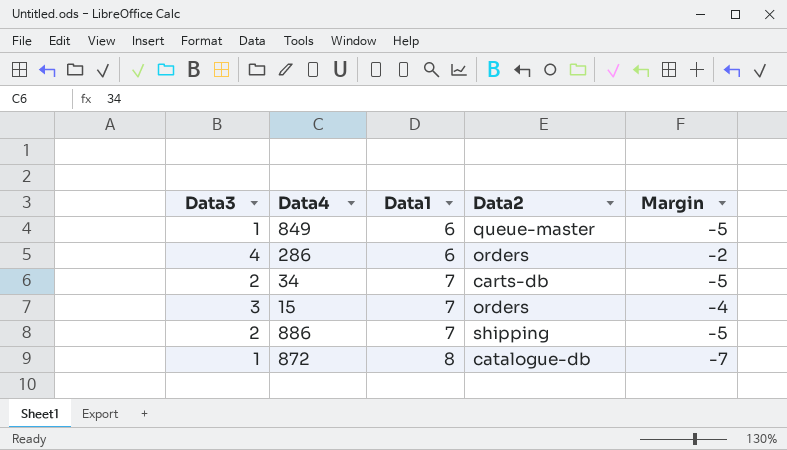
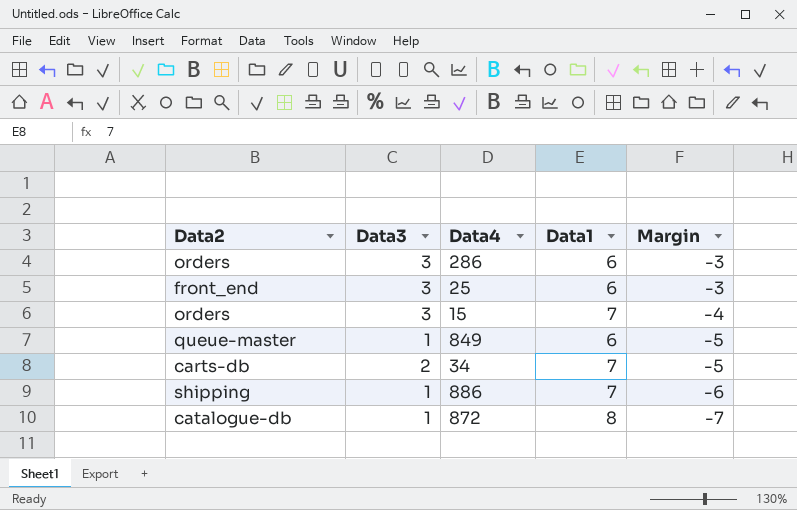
row order: Data1 ascending -> Margin descending
column Data2 | position: 4 -> 1
286 | Data3: 4 -> 3
286 | Margin: -2 -> -3
row 25: none -> front_end | 3 | 6 | -3
886 | Data3: 2 -> 1
886 | Margin: -5 -> -6

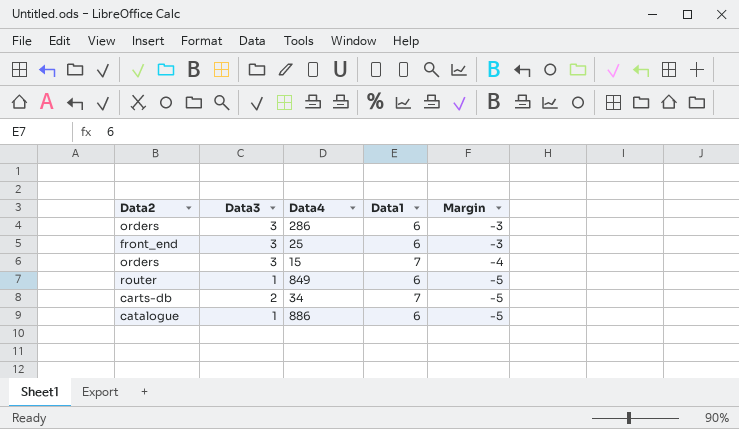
row 872: catalogue-db | 1 | 8 | -7 -> none
849 | Data2: queue-master -> router
886 | Data2: shipping -> catalogue
886 | Data1: 7 -> 6
886 | Margin: -6 -> -5

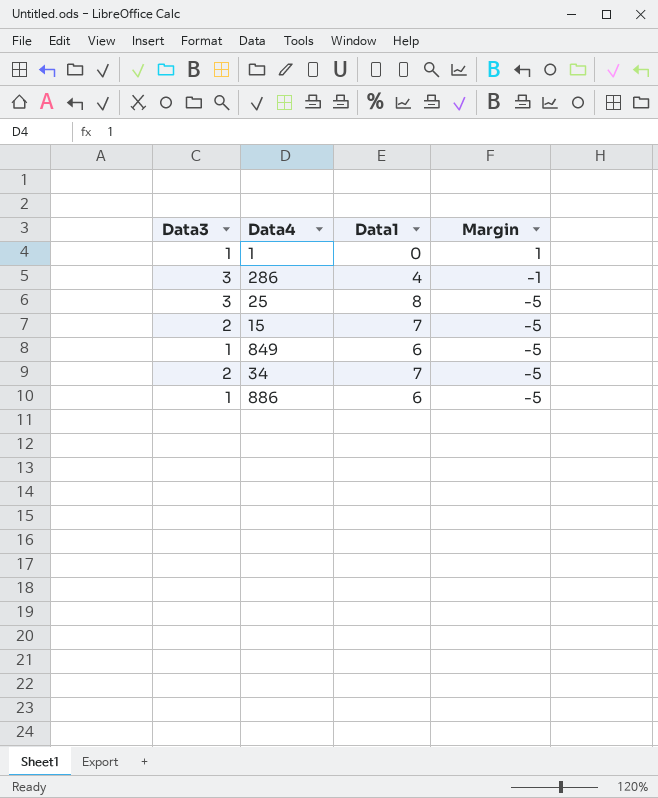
column Data2 | position: 1 -> none
row 1: none -> 1 | 0 | 1
286 | Data1: 6 -> 4
286 | Margin: -3 -> -1
25 | Data1: 6 -> 8
25 | Margin: -3 -> -5
15 | Data3: 3 -> 2
15 | Margin: -4 -> -5

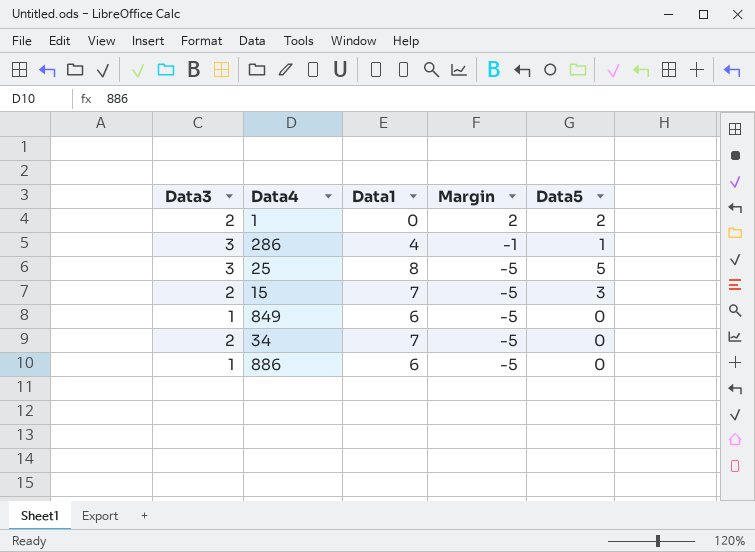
column Data5 | position: none -> 5
1 | Data3: 1 -> 2
1 | Margin: 1 -> 2

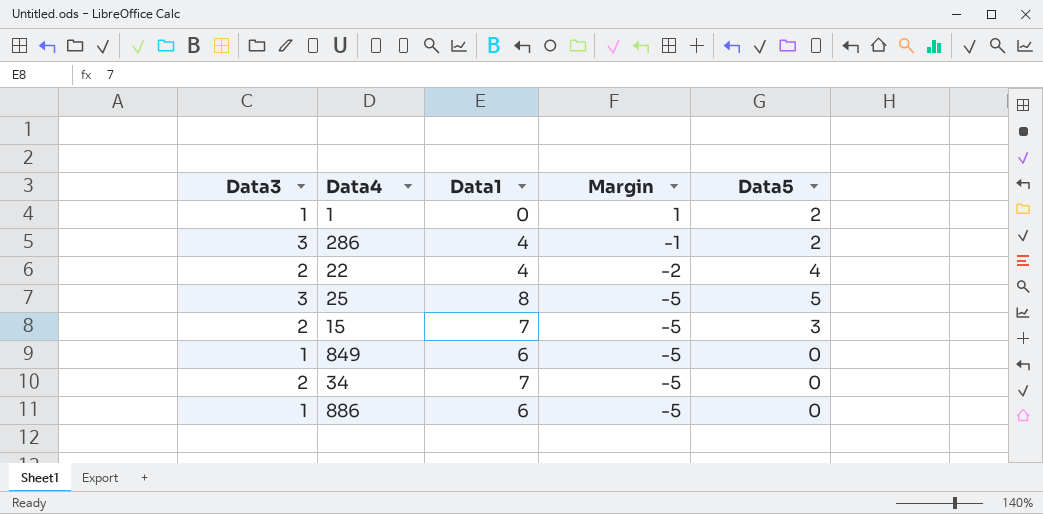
1 | Data3: 2 -> 1
1 | Margin: 2 -> 1
286 | Data5: 1 -> 2
row 22: none -> 2 | 4 | -2 | 4

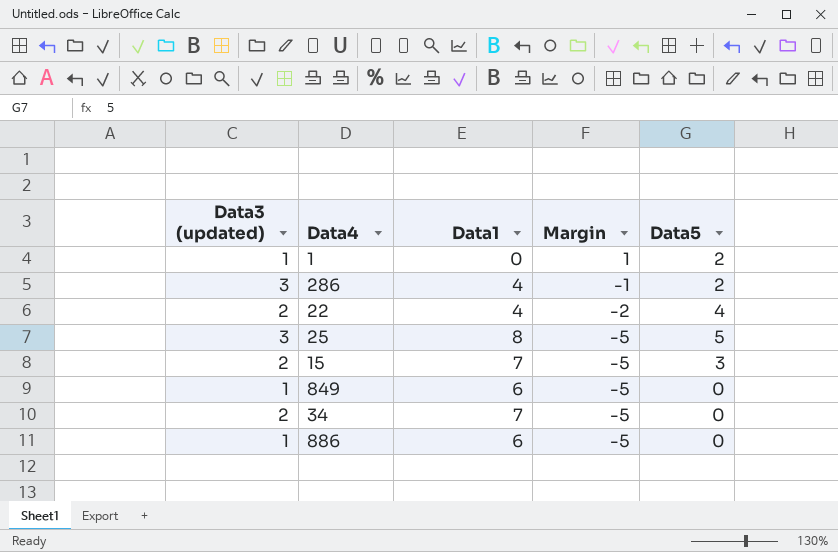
column name: Data3 -> Data3 (updated)

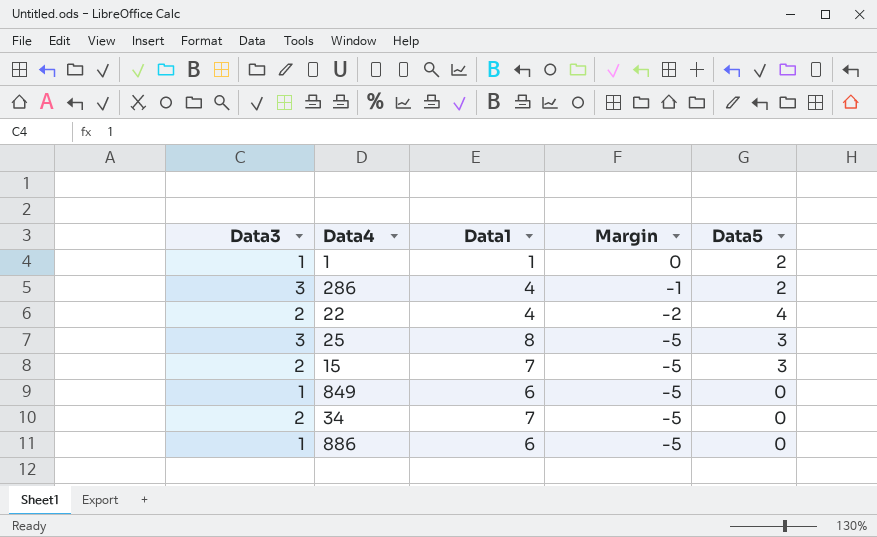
column name: Data3 (updated) -> Data3
1 | Data1: 0 -> 1
1 | Margin: 1 -> 0
25 | Data5: 5 -> 3

